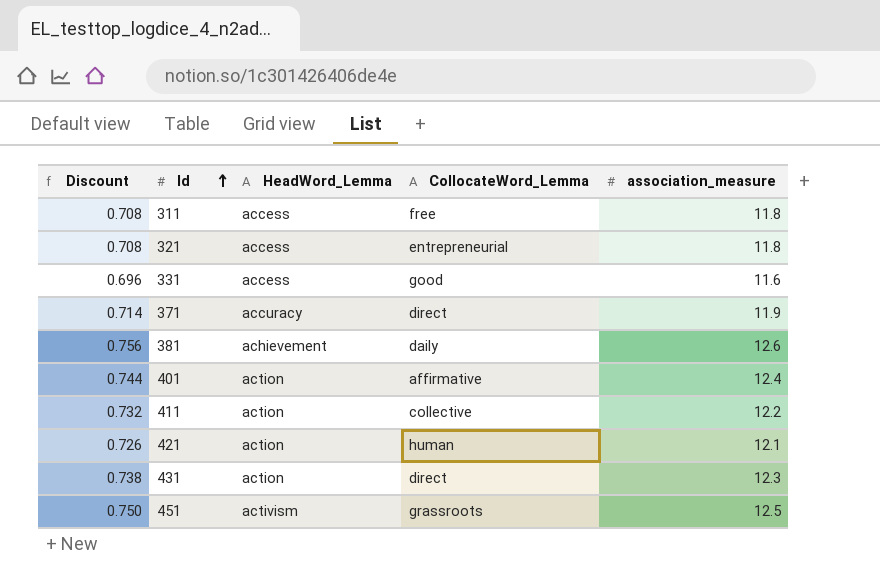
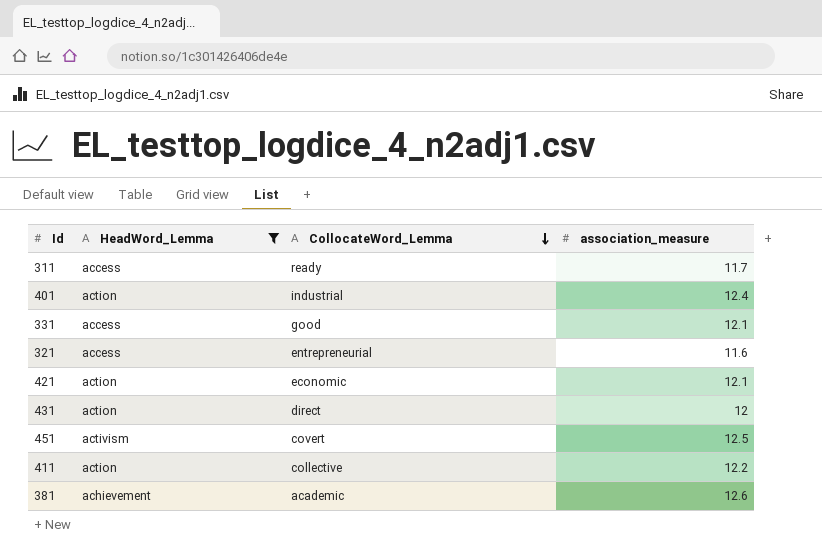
filter: none -> HeadWord_Lemma != accuracy
row order: Id ascending -> CollocateWord_Lemma descending
column Discount | formula: [association_measure] * 0.06 -> none
311 | CollocateWord_Lemma: free -> ready
311 | association_measure: 11.8 -> 11.7
401 | CollocateWord_Lemma: affirmative -> industrial
331 | association_measure: 11.6 -> 12.1
321 | association_measure: 11.8 -> 11.6
421 | CollocateWord_Lemma: human -> economic
431 | association_measure: 12.3 -> 12
451 | CollocateWord_Lemma: grassroots -> covert
381 | CollocateWord_Lemma: daily -> academic

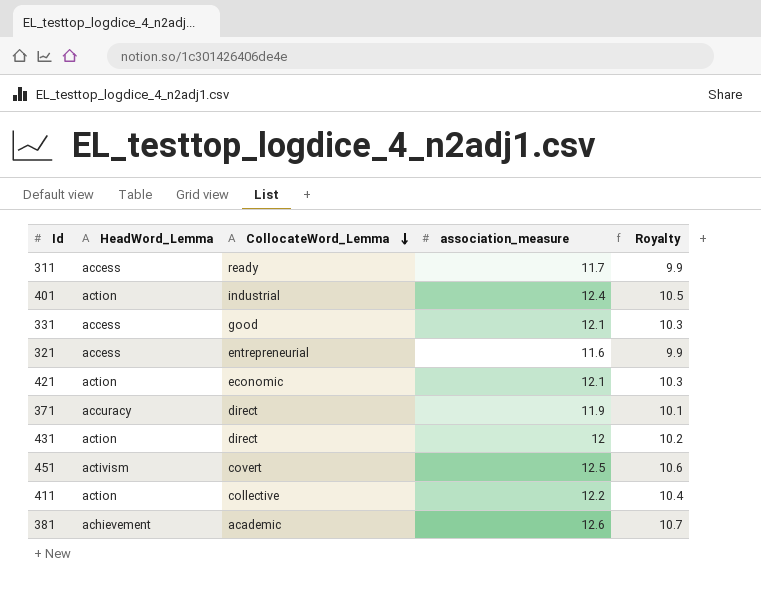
filter: HeadWord_Lemma != accuracy -> none
column Royalty | formula: none -> [association_measure] * 0.85

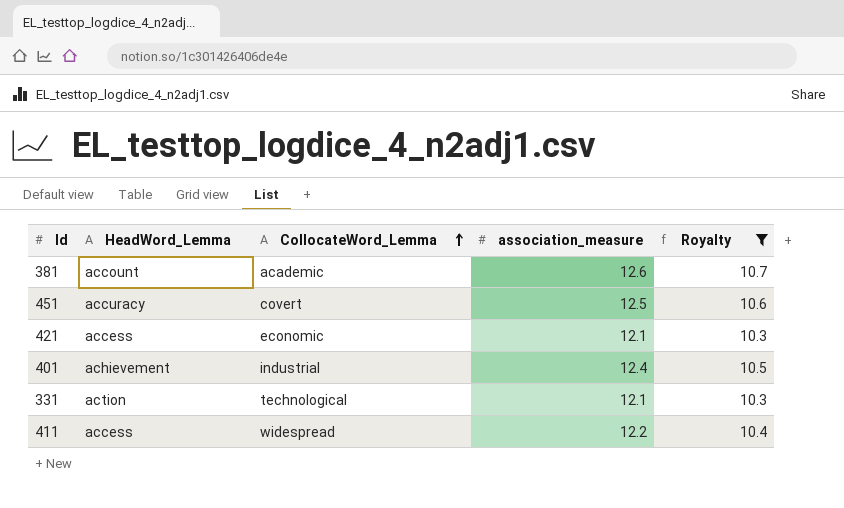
filter: none -> Royalty >= 10.3
row order: CollocateWord_Lemma descending -> CollocateWord_Lemma ascending
381 | HeadWord_Lemma: achievement -> account
451 | HeadWord_Lemma: activism -> accuracy
421 | HeadWord_Lemma: action -> access
401 | HeadWord_Lemma: action -> achievement
331 | HeadWord_Lemma: access -> action
331 | CollocateWord_Lemma: good -> technological
411 | HeadWord_Lemma: action -> access
411 | CollocateWord_Lemma: collective -> widespread

